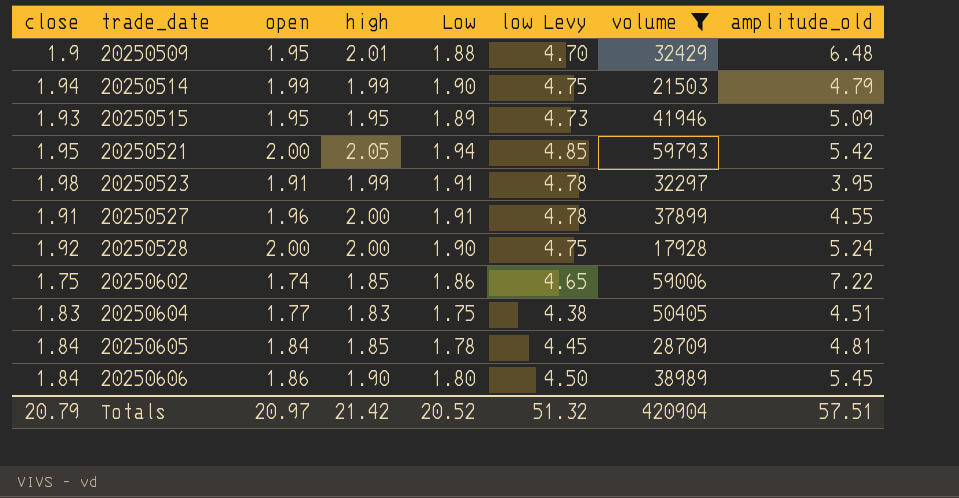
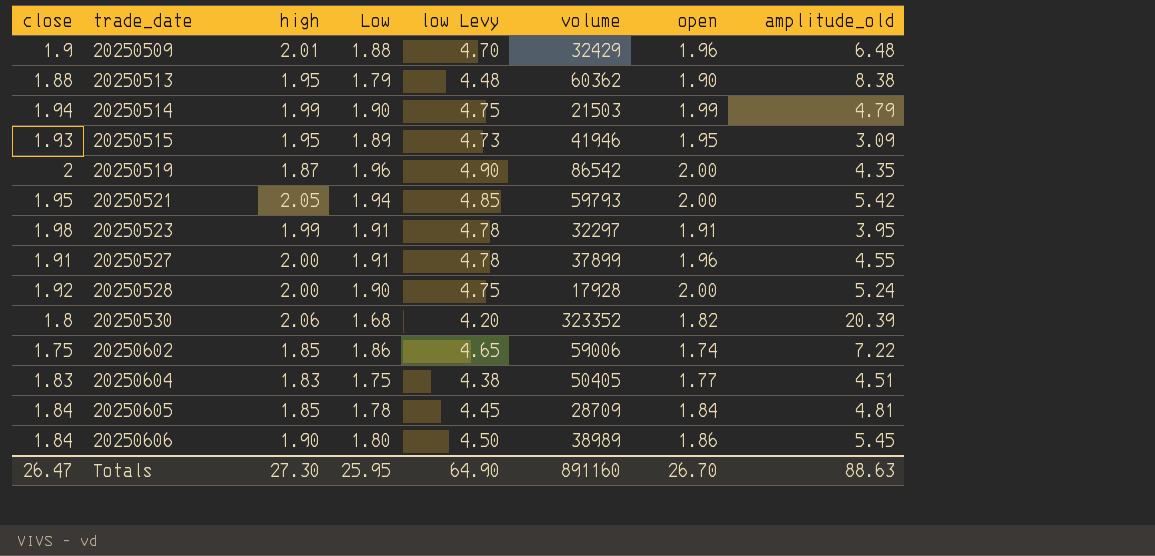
filter: volume <= 59793 -> none
column open | position: 3 -> 7
20250509 | open: 1.95 -> 1.96
20250515 | amplitude_old: 5.09 -> 3.09
Totals | close: 20.79 -> 26.47
Totals | high: 21.42 -> 27.30
Totals | Low: 20.52 -> 25.95
Totals | low Levy: 51.32 -> 64.90
Totals | volume: 420904 -> 891160
Totals | open: 20.97 -> 26.70
Totals | amplitude_old: 57.51 -> 88.63

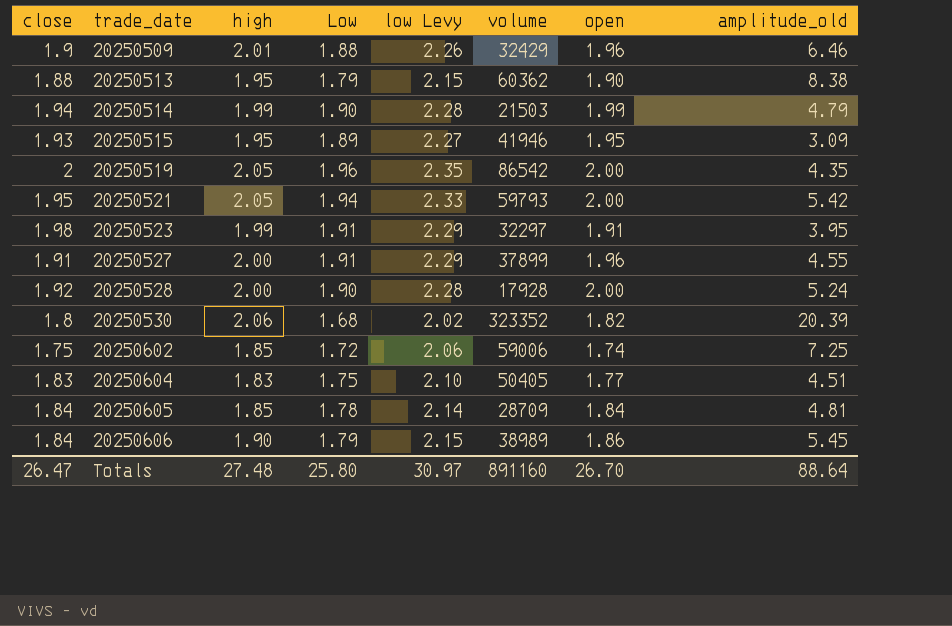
column low Levy | formula: [Low] * 2.5 -> [Low] * 1.2
20250509 | amplitude_old: 6.48 -> 6.46
20250519 | high: 1.87 -> 2.05
20250602 | Low: 1.86 -> 1.72
20250602 | amplitude_old: 7.22 -> 7.25
20250606 | Low: 1.80 -> 1.79
Totals | high: 27.30 -> 27.48
Totals | Low: 25.95 -> 25.80
Totals | low Levy: 64.90 -> 30.97
Totals | amplitude_old: 88.63 -> 88.64

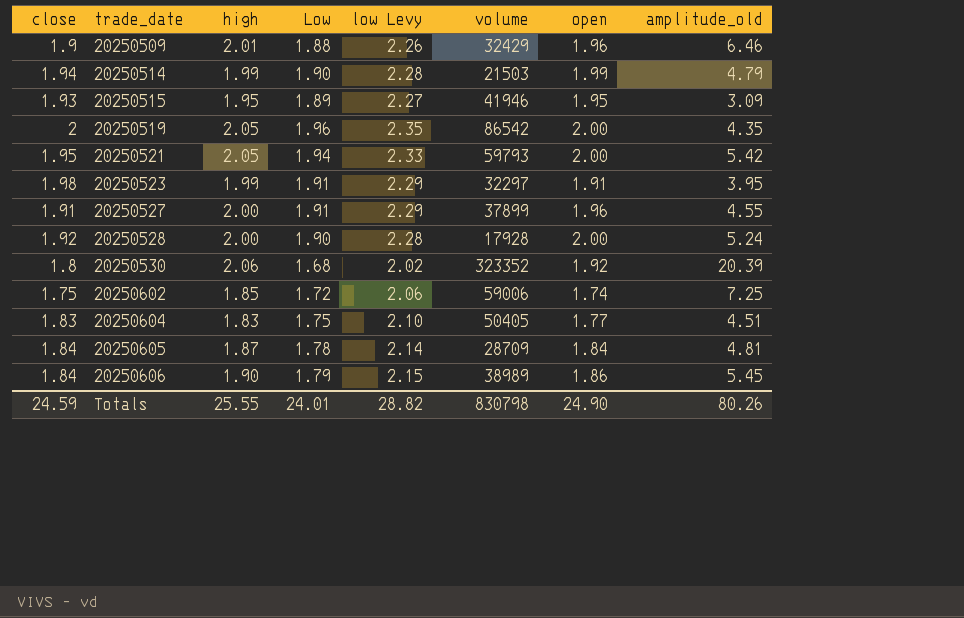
row 20250513: 1.88 | 1.95 | 1.79 | 2.15 | 60362 | 1.90 | 8.38 -> none
20250530 | open: 1.82 -> 1.92
20250605 | high: 1.85 -> 1.87
Totals | close: 26.47 -> 24.59
Totals | high: 27.48 -> 25.55
Totals | Low: 25.80 -> 24.01
Totals | low Levy: 30.97 -> 28.82
Totals | volume: 891160 -> 830798
Totals | open: 26.70 -> 24.90
Totals | amplitude_old: 88.64 -> 80.26

